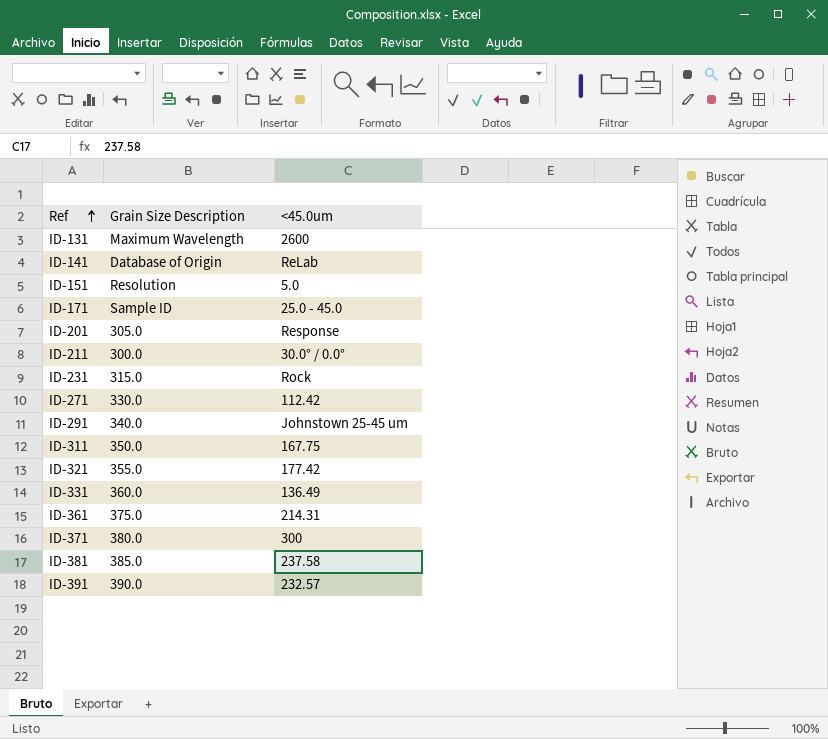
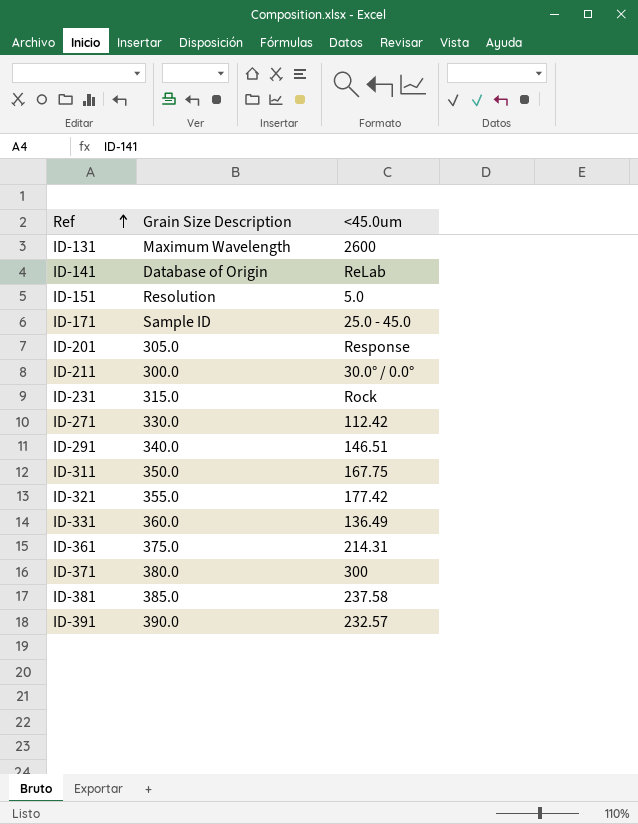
ID-291 | <45.0um: Johnstown 25-45 um -> 146.51

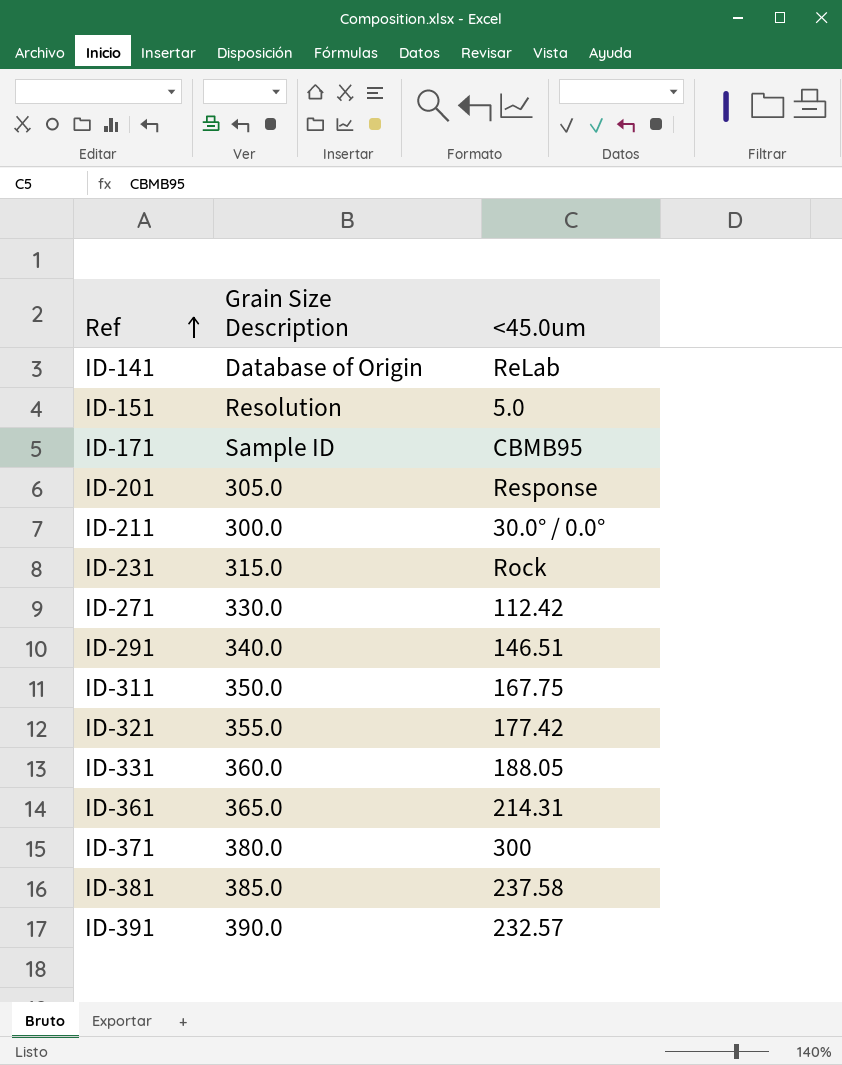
row ID-131: Maximum Wavelength | 2600 -> none
ID-171 | <45.0um: 25.0 - 45.0 -> CBMB95
ID-331 | <45.0um: 136.49 -> 188.05
ID-361 | Grain Size Description: 375.0 -> 365.0

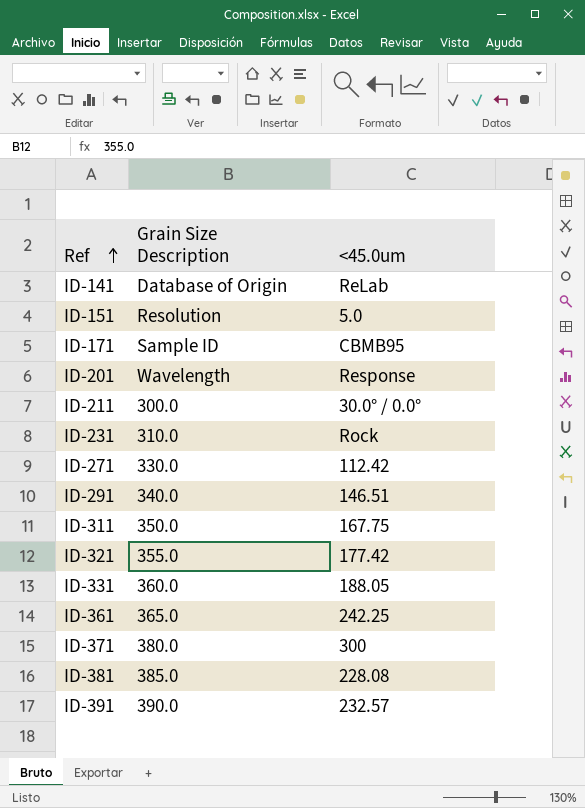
ID-201 | Grain Size Description: 305.0 -> Wavelength
ID-231 | Grain Size Description: 315.0 -> 310.0
ID-361 | <45.0um: 214.31 -> 242.25
ID-381 | <45.0um: 237.58 -> 228.08

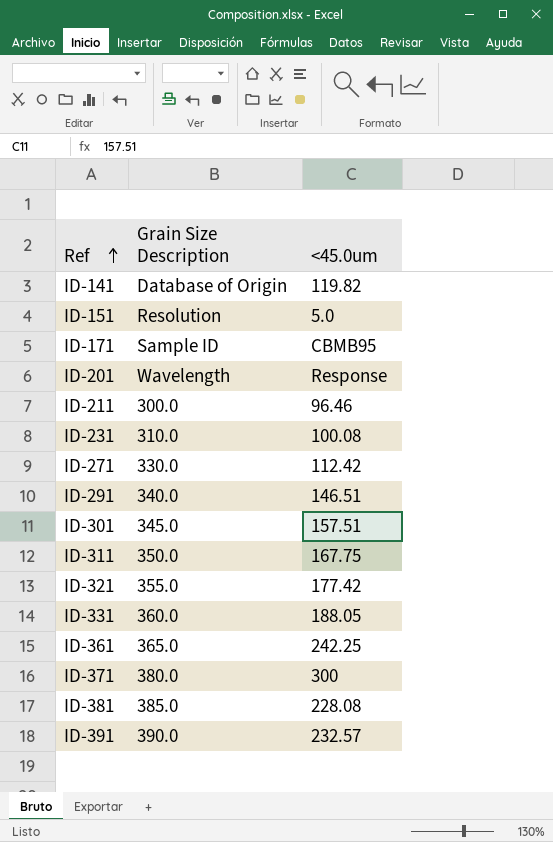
ID-141 | <45.0um: ReLab -> 119.82
ID-211 | <45.0um: 30.0° / 0.0° -> 96.46
ID-231 | <45.0um: Rock -> 100.08
row ID-301: none -> 345.0 | 157.51

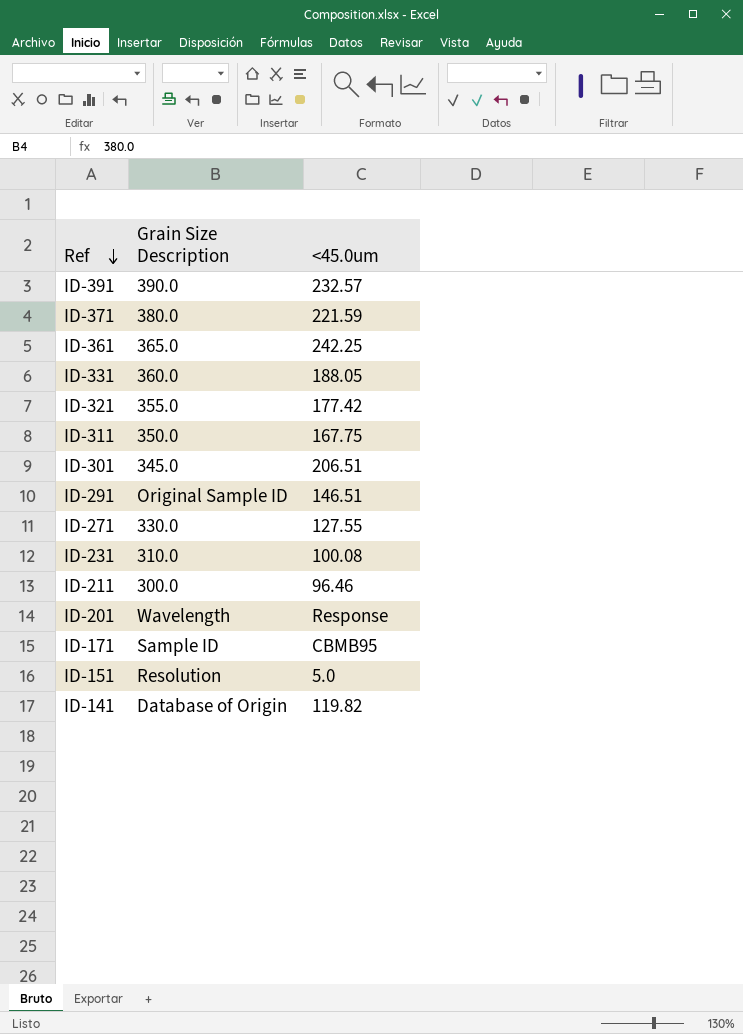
row order: Ref ascending -> Ref descending
row ID-381: 385.0 | 228.08 -> none
ID-371 | <45.0um: 300 -> 221.59
ID-301 | <45.0um: 157.51 -> 206.51
ID-291 | Grain Size Description: 340.0 -> Original Sample ID
ID-271 | <45.0um: 112.42 -> 127.55

